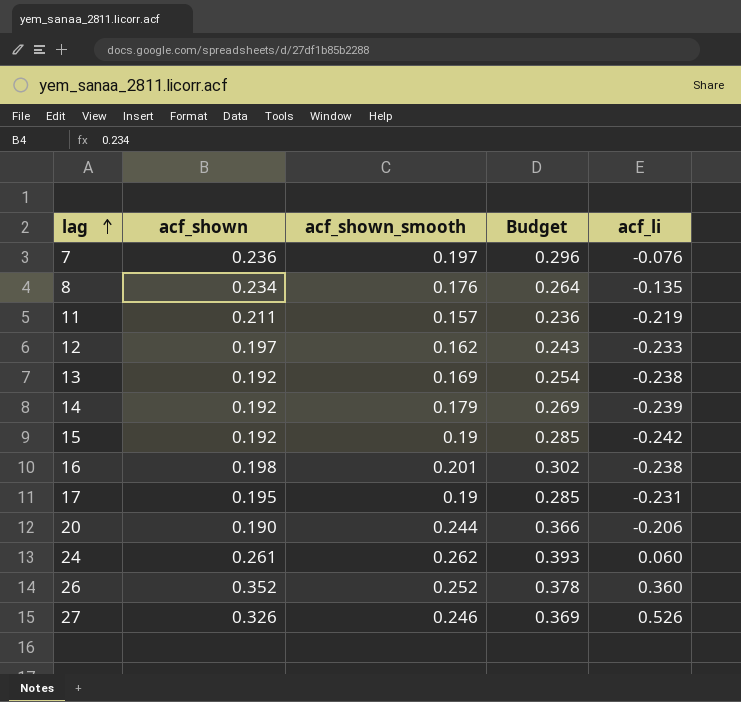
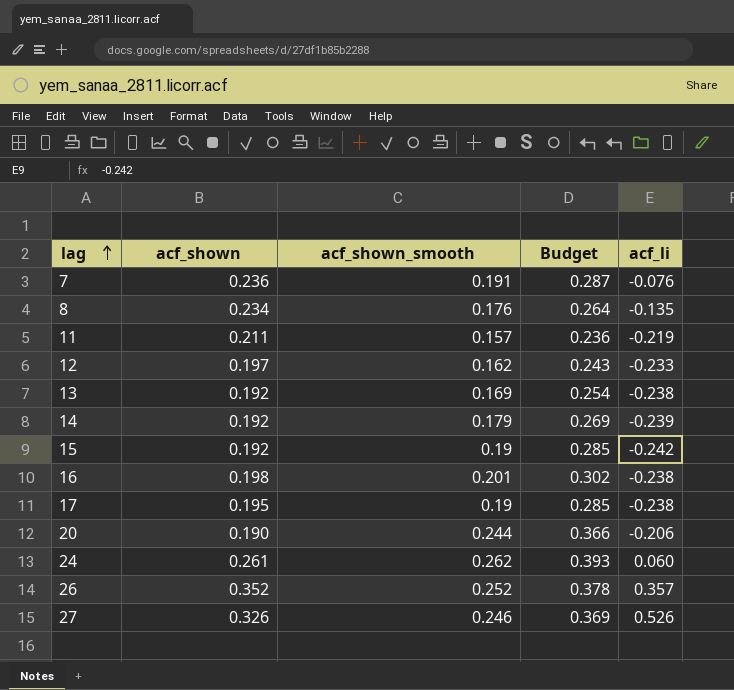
7 | acf_shown_smooth: 0.197 -> 0.191
7 | Budget: 0.296 -> 0.287
17 | acf_li: -0.231 -> -0.238
26 | acf_li: 0.360 -> 0.357

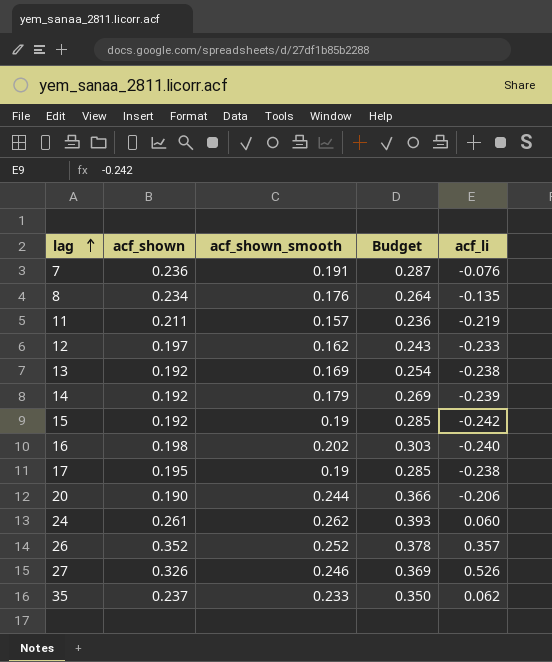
16 | acf_shown_smooth: 0.201 -> 0.202
16 | Budget: 0.302 -> 0.303
16 | acf_li: -0.238 -> -0.240
row 35: none -> 0.237 | 0.233 | 0.350 | 0.062

